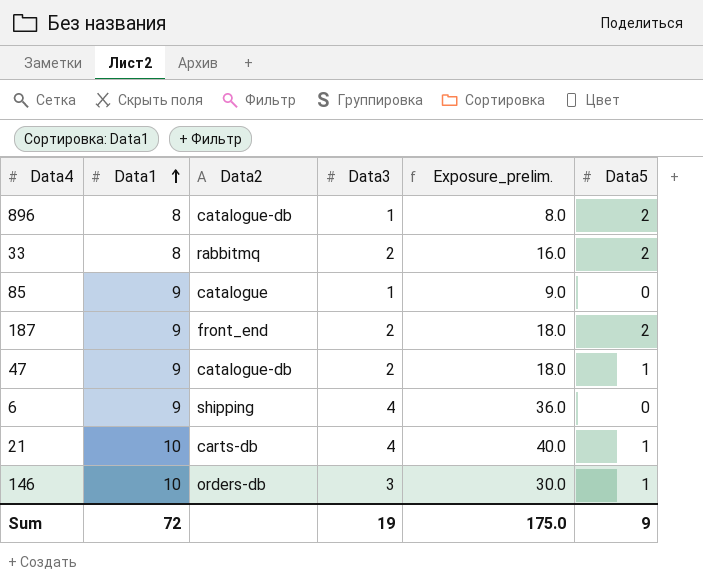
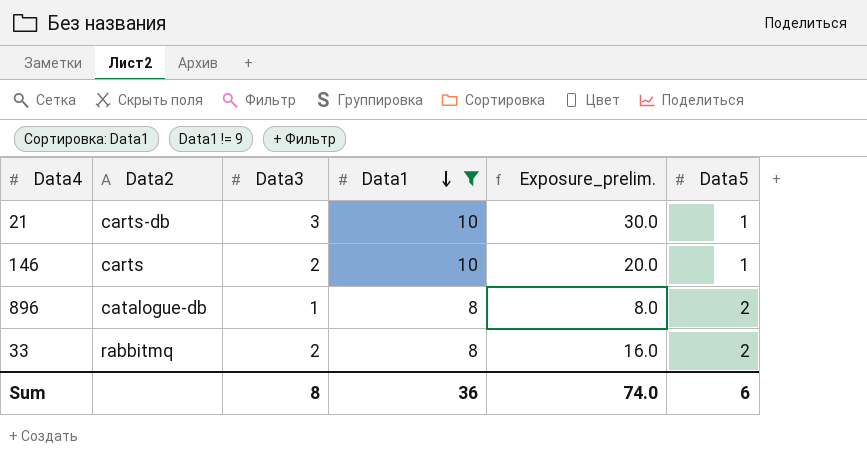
filter: none -> Data1 != 9
row order: Data1 ascending -> Data1 descending
column Data1 | position: 2 -> 4
21 | Data3: 4 -> 3
21 | Exposure_prelim.: 40.0 -> 30.0
146 | Data2: orders-db -> carts
146 | Data3: 3 -> 2
146 | Exposure_prelim.: 30.0 -> 20.0
Sum | Data3: 19 -> 8
Sum | Data1: 72 -> 36
Sum | Exposure_prelim.: 175.0 -> 74.0
Sum | Data5: 9 -> 6

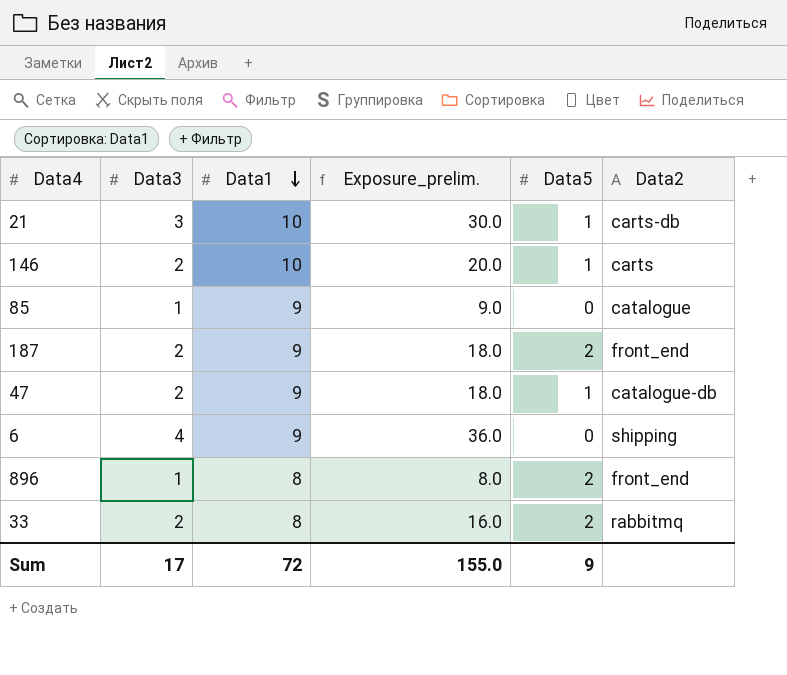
filter: Data1 != 9 -> none
column Data2 | position: 2 -> 6
896 | Data2: catalogue-db -> front_end
Sum | Data3: 8 -> 17
Sum | Data1: 36 -> 72
Sum | Exposure_prelim.: 74.0 -> 155.0
Sum | Data5: 6 -> 9

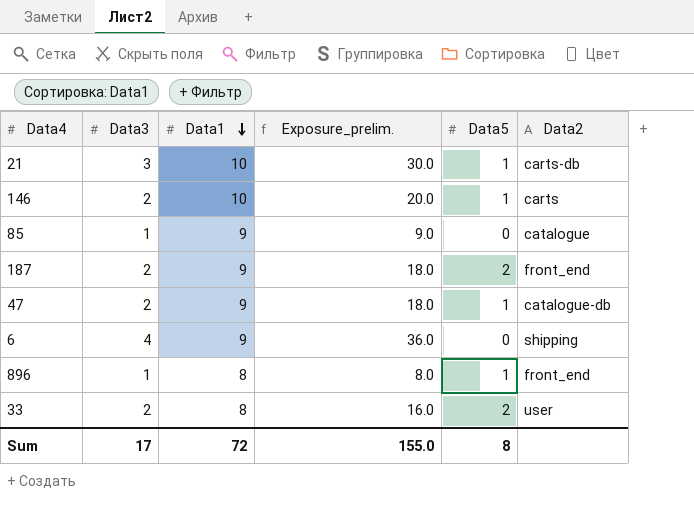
896 | Data5: 2 -> 1
33 | Data2: rabbitmq -> user
Sum | Data5: 9 -> 8

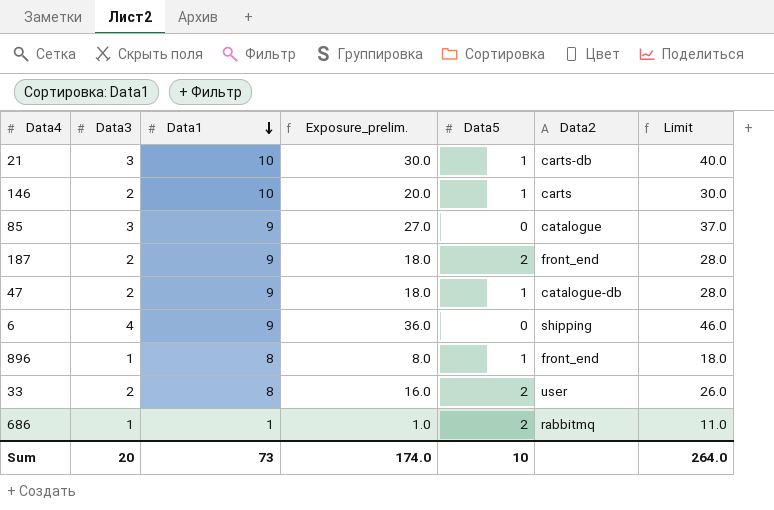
column Limit | formula: none -> [Exposure_prelim.] + 10
85 | Data3: 1 -> 3
85 | Exposure_prelim.: 9.0 -> 27.0
row 686: none -> 1 | 1 | 1.0 | 2 | rabbitmq | 11.0
Sum | Data3: 17 -> 20
Sum | Data1: 72 -> 73
Sum | Exposure_prelim.: 155.0 -> 174.0
Sum | Data5: 8 -> 10

